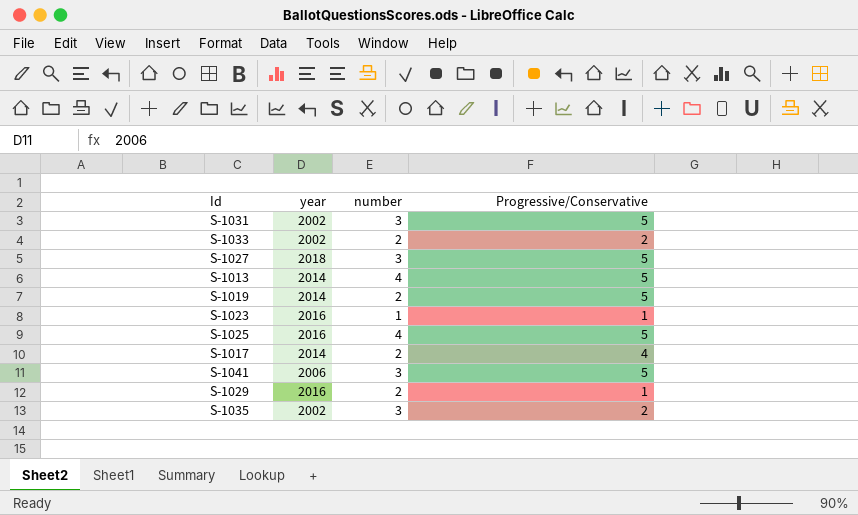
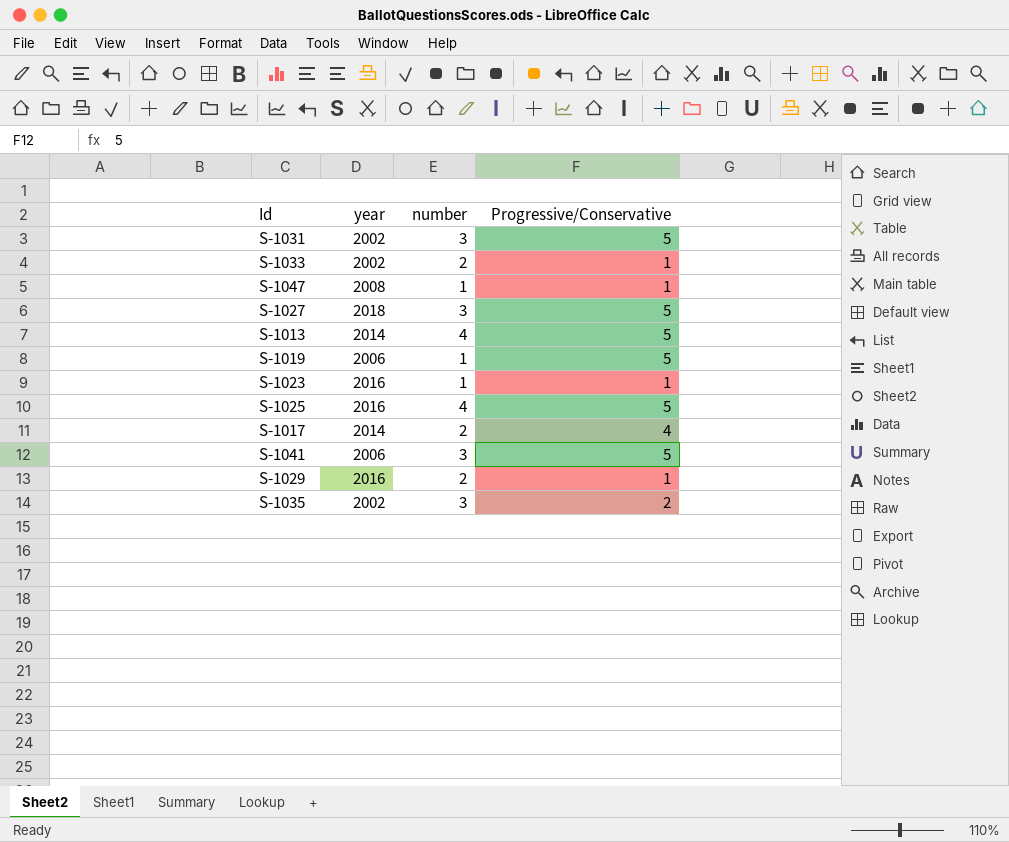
S-1033 | Progressive/Conservative: 2 -> 1
row S-1047: none -> 2008 | 1 | 1
S-1019 | year: 2014 -> 2006
S-1019 | number: 2 -> 1

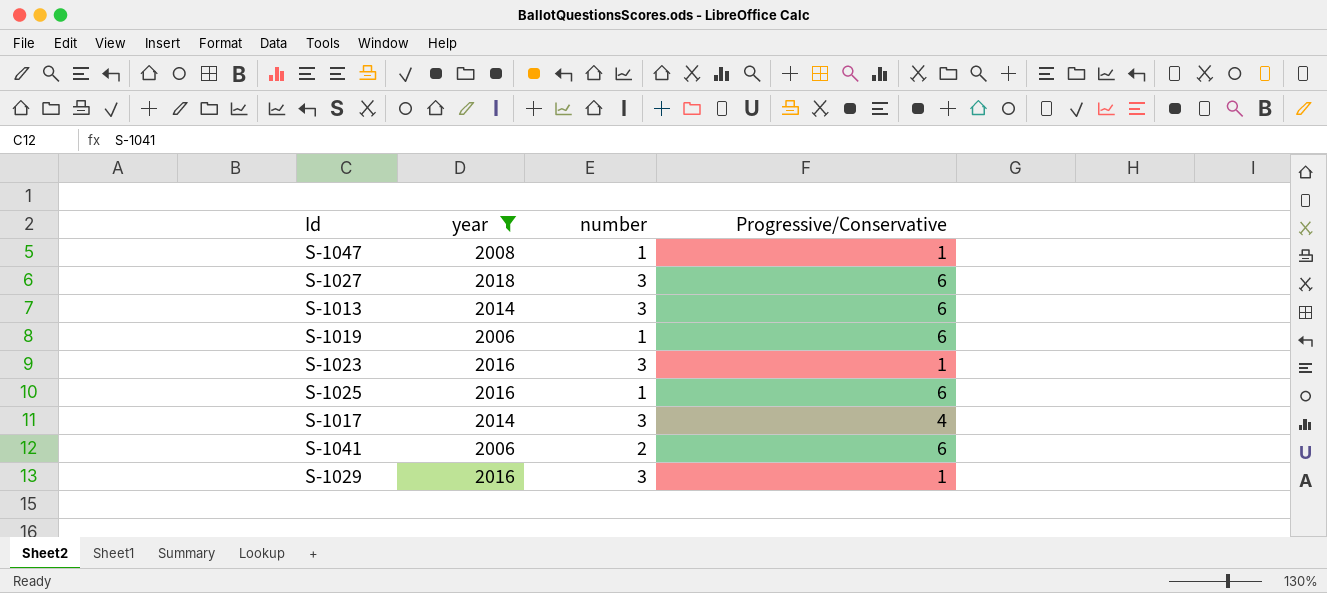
filter: none -> year != 2002
S-1027 | Progressive/Conservative: 5 -> 6
S-1013 | number: 4 -> 3
S-1013 | Progressive/Conservative: 5 -> 6
S-1019 | Progressive/Conservative: 5 -> 6
S-1023 | number: 1 -> 3
S-1025 | number: 4 -> 1
S-1025 | Progressive/Conservative: 5 -> 6
S-1017 | number: 2 -> 3
S-1041 | number: 3 -> 2
S-1041 | Progressive/Conservative: 5 -> 6
S-1029 | number: 2 -> 3

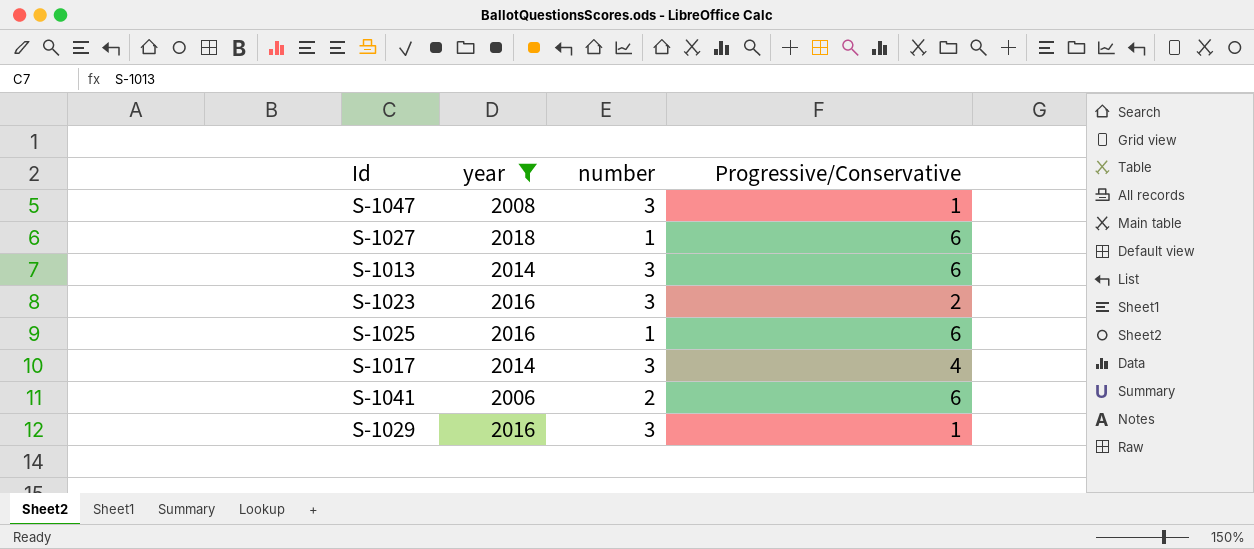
row S-1019: 2006 | 1 | 6 -> none
S-1047 | number: 1 -> 3
S-1027 | number: 3 -> 1
S-1023 | Progressive/Conservative: 1 -> 2

